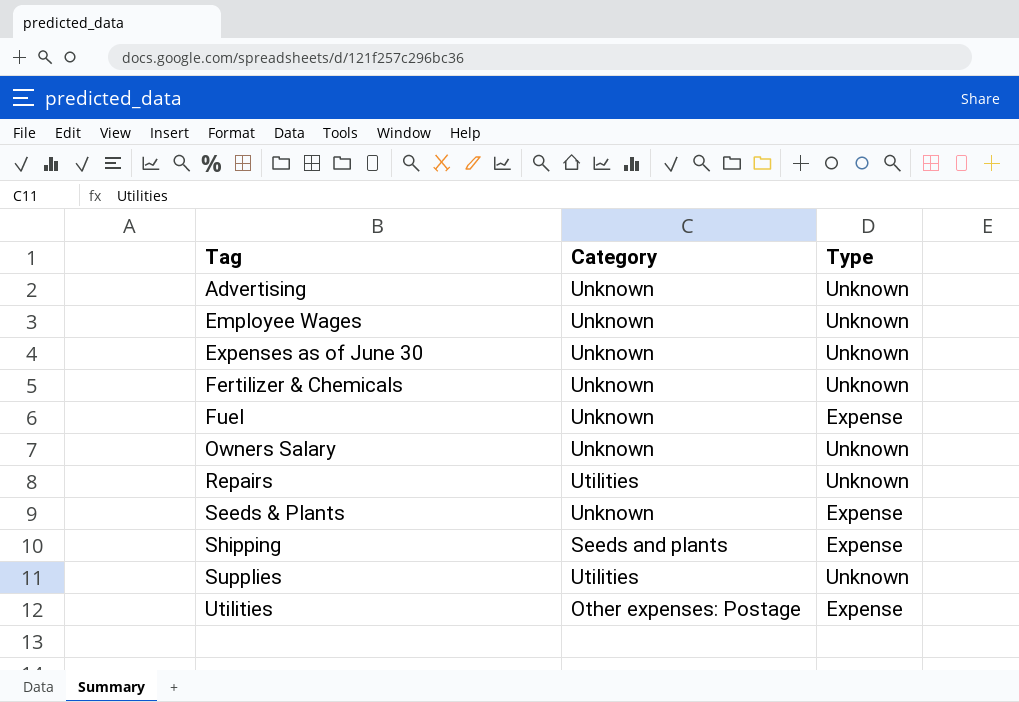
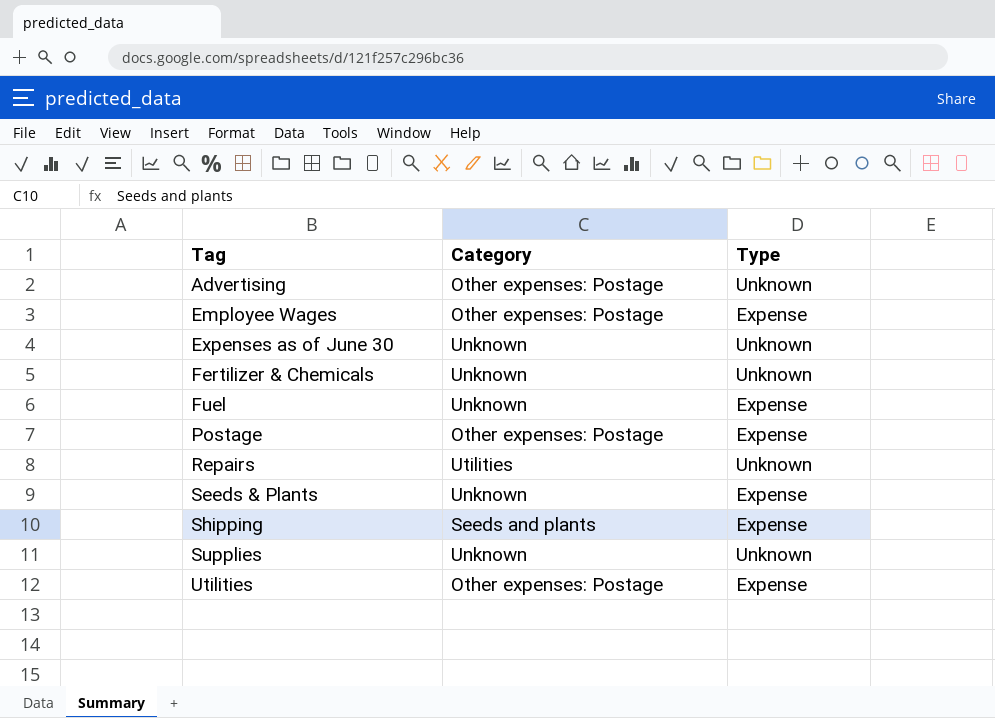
row Owners Salary: Unknown | Unknown -> none
Advertising | Category: Unknown -> Other expenses: Postage
Employee Wages | Category: Unknown -> Other expenses: Postage
Employee Wages | Type: Unknown -> Expense
row Postage: none -> Other expenses: Postage | Expense
Supplies | Category: Utilities -> Unknown

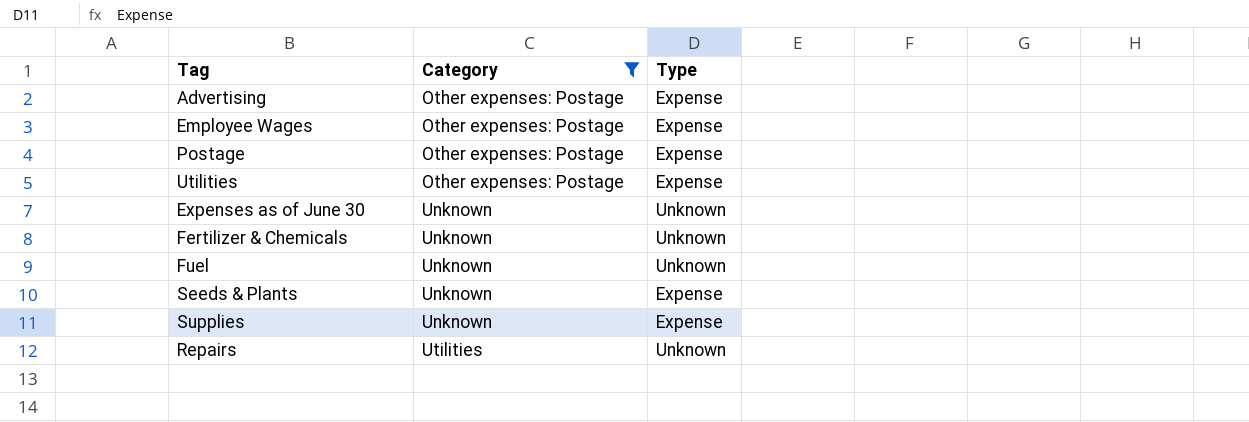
filter: none -> Category != Seeds and plants
row order: Tag ascending -> Category ascending
Advertising | Type: Unknown -> Expense
Fuel | Type: Expense -> Unknown
Supplies | Type: Unknown -> Expense

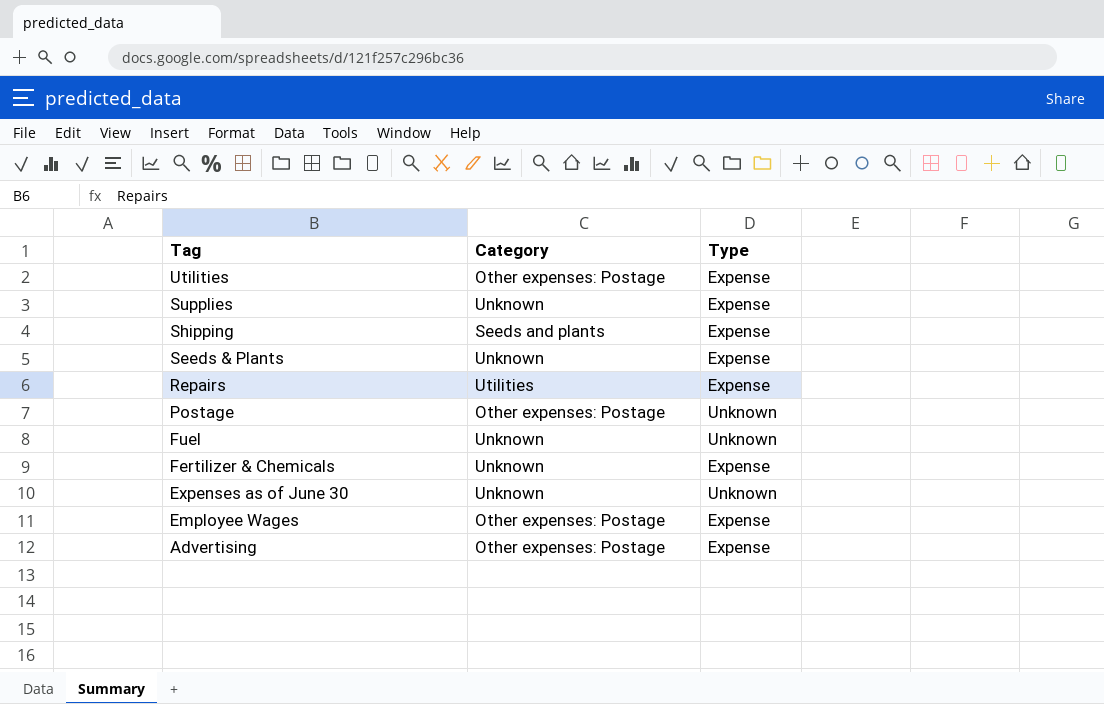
filter: Category != Seeds and plants -> none
row order: Category ascending -> Tag descending
Repairs | Type: Unknown -> Expense
Postage | Type: Expense -> Unknown
Fertilizer & Chemicals | Type: Unknown -> Expense

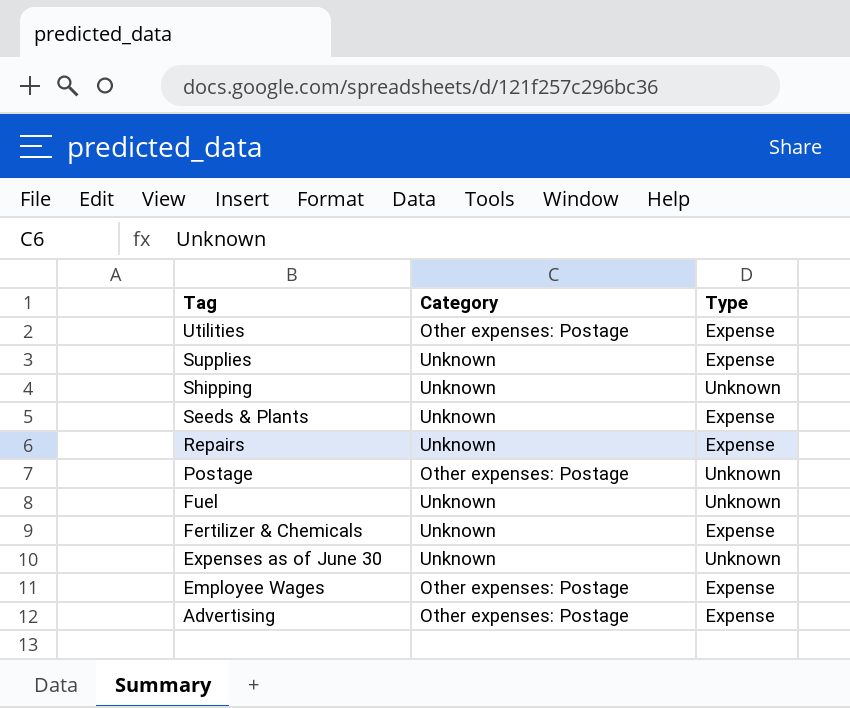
Shipping | Category: Seeds and plants -> Unknown
Shipping | Type: Expense -> Unknown
Repairs | Category: Utilities -> Unknown

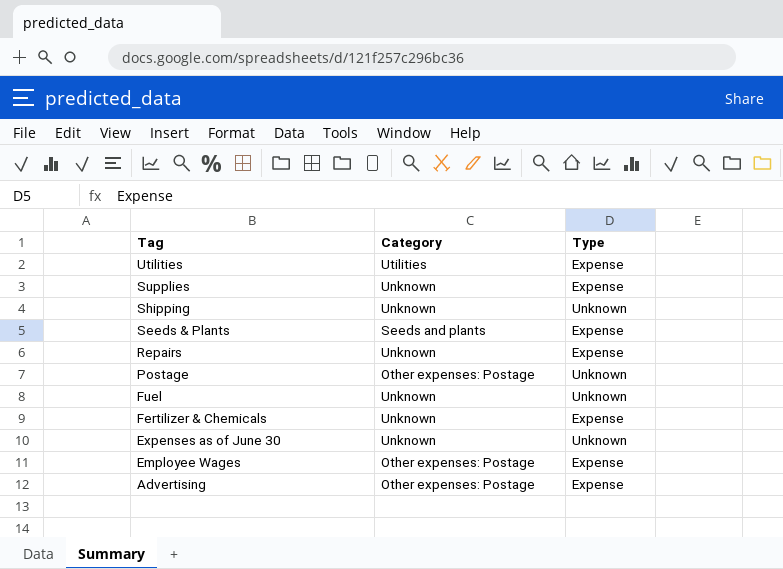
Utilities | Category: Other expenses: Postage -> Utilities
Seeds & Plants | Category: Unknown -> Seeds and plants

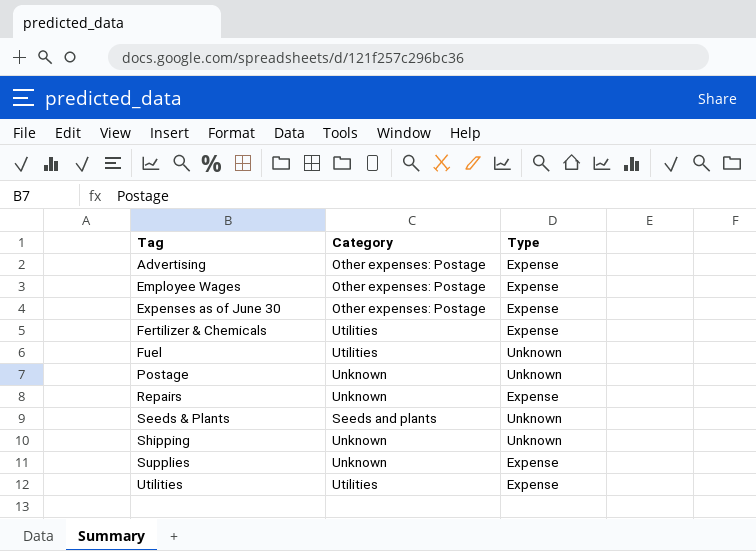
row order: Tag descending -> Tag ascending
Expenses as of June 30 | Category: Unknown -> Other expenses: Postage
Expenses as of June 30 | Type: Unknown -> Expense
Fertilizer & Chemicals | Category: Unknown -> Utilities
Fuel | Category: Unknown -> Utilities
Postage | Category: Other expenses: Postage -> Unknown
Seeds & Plants | Type: Expense -> Unknown

